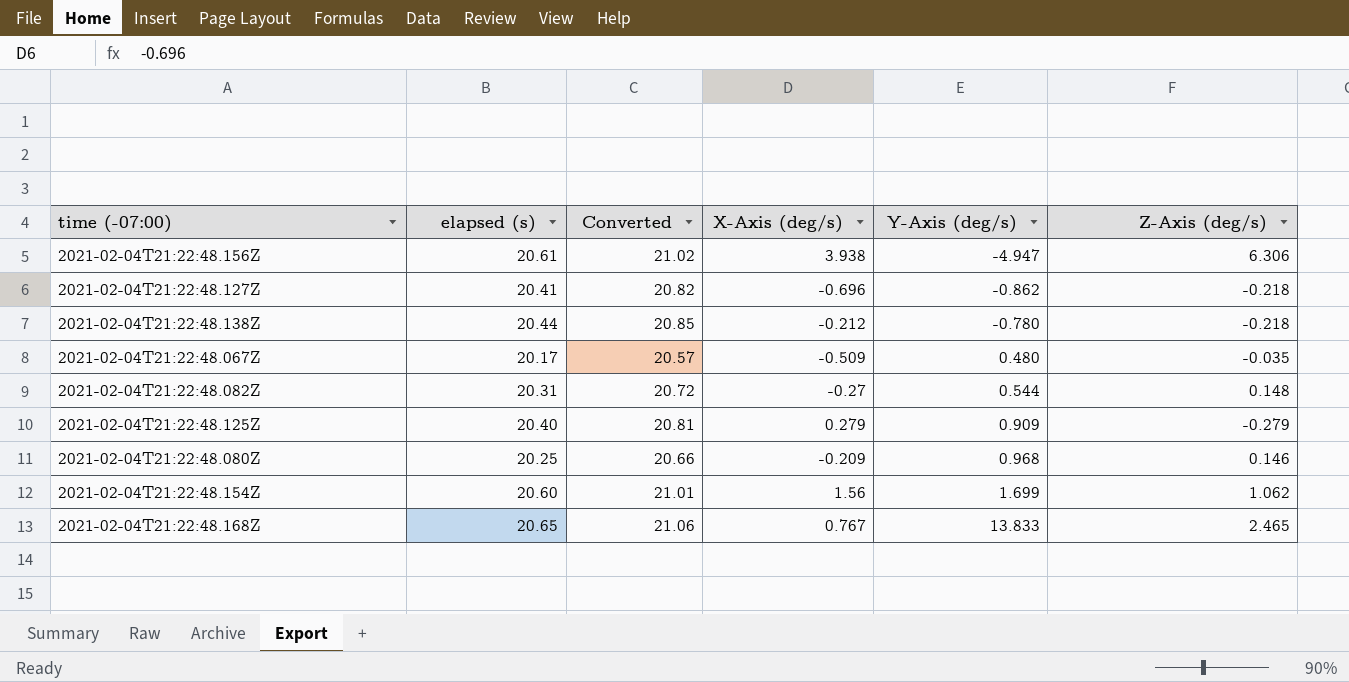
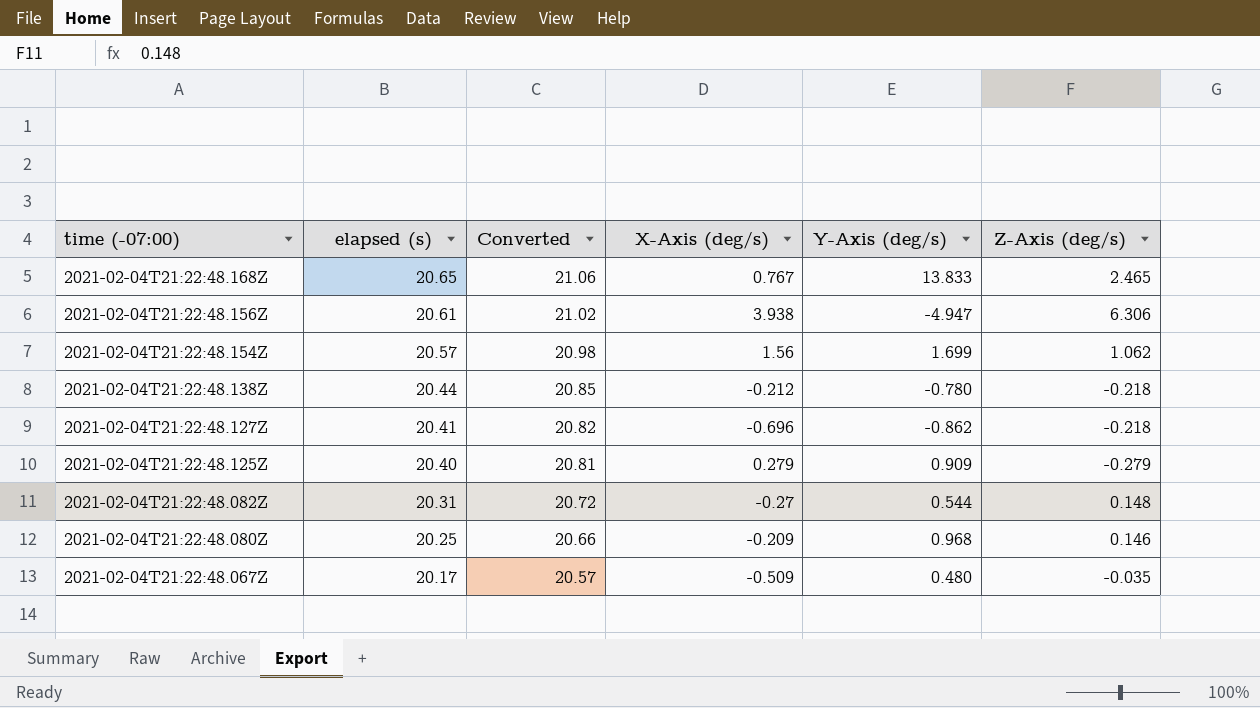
row order: Y-Axis (deg/s) ascending -> time (-07:00) descending
2021-02-04T21:22:48.154Z | elapsed (s): 20.60 -> 20.57
2021-02-04T21:22:48.154Z | Converted: 21.01 -> 20.98

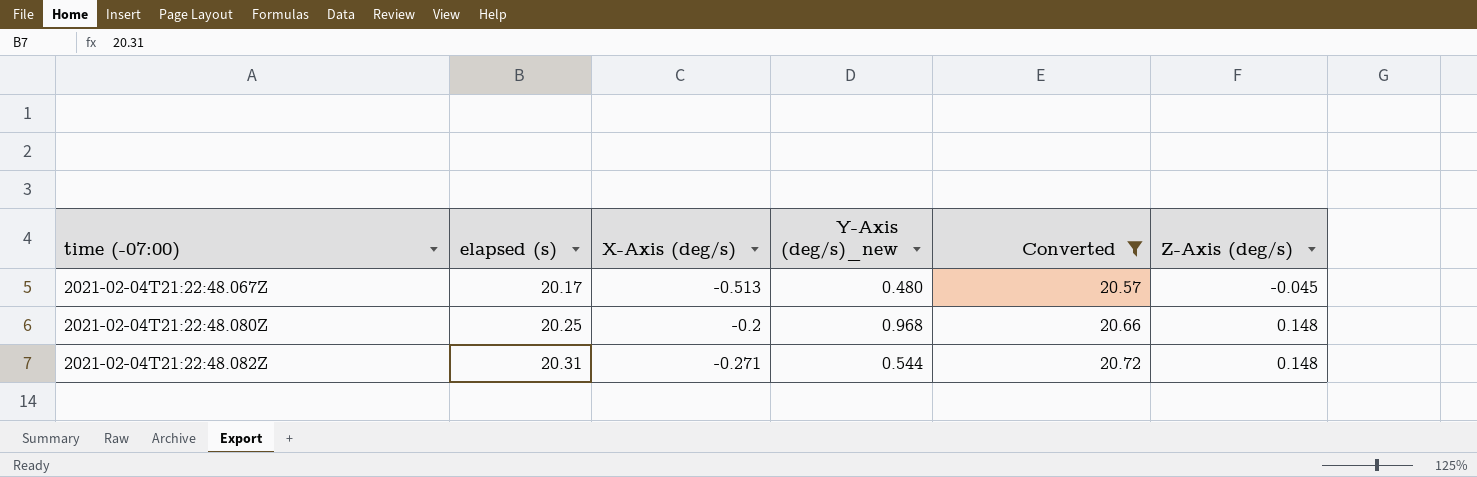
filter: none -> Converted <= 20.72
row order: time (-07:00) descending -> time (-07:00) ascending
column name: Y-Axis (deg/s) -> Y-Axis (deg/s)_new
column Converted | position: 3 -> 5
2021-02-04T21:22:48.067Z | X-Axis (deg/s): -0.509 -> -0.513
2021-02-04T21:22:48.067Z | Z-Axis (deg/s): -0.035 -> -0.045
2021-02-04T21:22:48.080Z | X-Axis (deg/s): -0.209 -> -0.2
2021-02-04T21:22:48.080Z | Z-Axis (deg/s): 0.146 -> 0.148
2021-02-04T21:22:48.082Z | X-Axis (deg/s): -0.27 -> -0.271

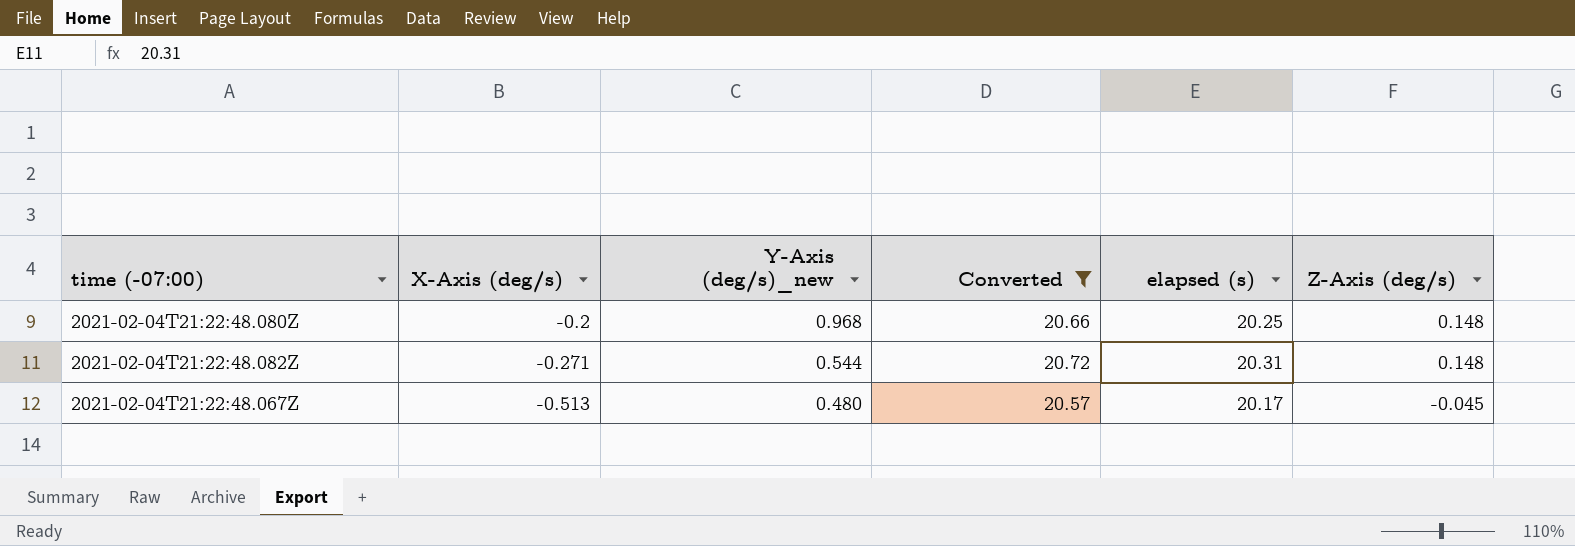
row order: time (-07:00) ascending -> X-Axis (deg/s) descending
column elapsed (s) | position: 2 -> 5

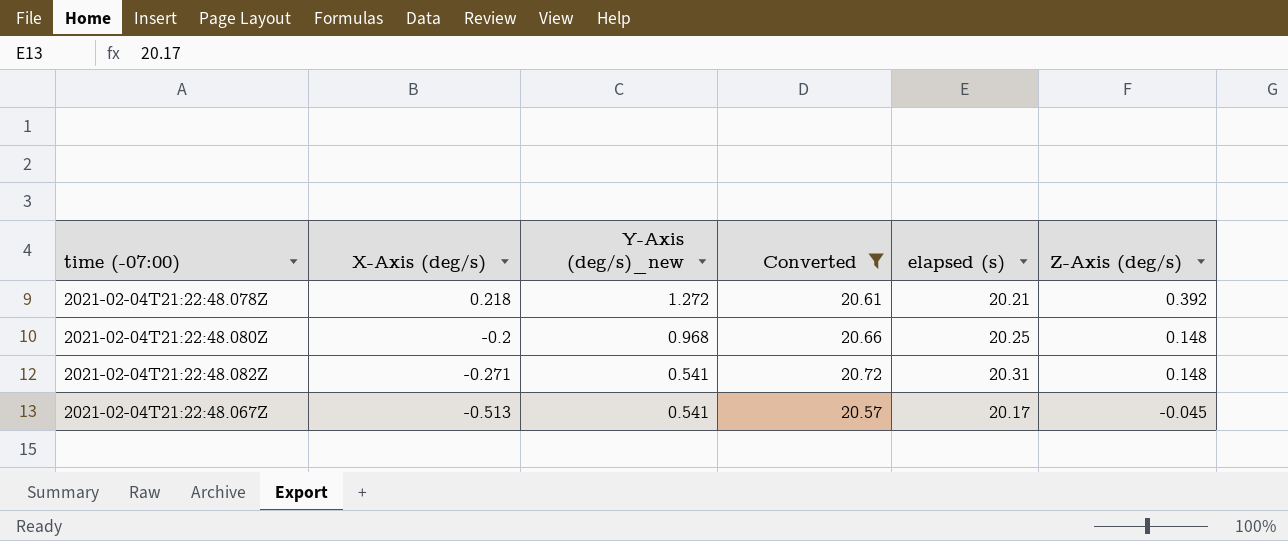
row 2021-02-04T21:22:48.078Z: none -> 0.218 | 1.272 | 20.61 | 20.21 | 0.392
2021-02-04T21:22:48.082Z | Y-Axis (deg/s)_new: 0.544 -> 0.541
2021-02-04T21:22:48.067Z | Y-Axis (deg/s)_new: 0.480 -> 0.541

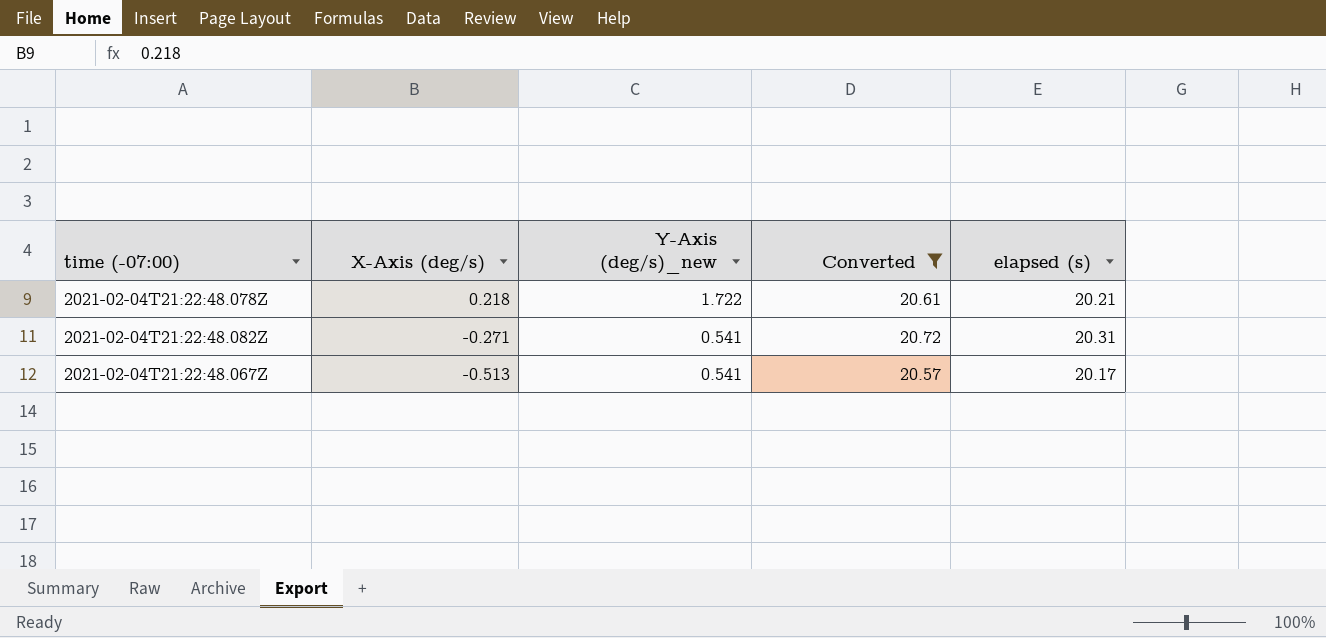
column Z-Axis (deg/s) | position: 6 -> none
row 2021-02-04T21:22:48.080Z: -0.2 | 0.968 | 20.66 | 20.25 | 0.148 -> none
2021-02-04T21:22:48.078Z | Y-Axis (deg/s)_new: 1.272 -> 1.722

